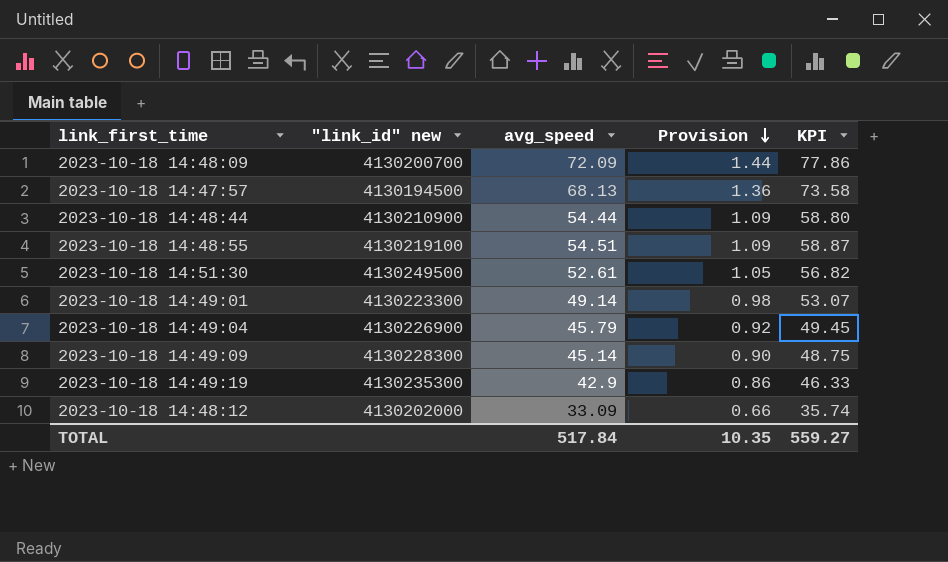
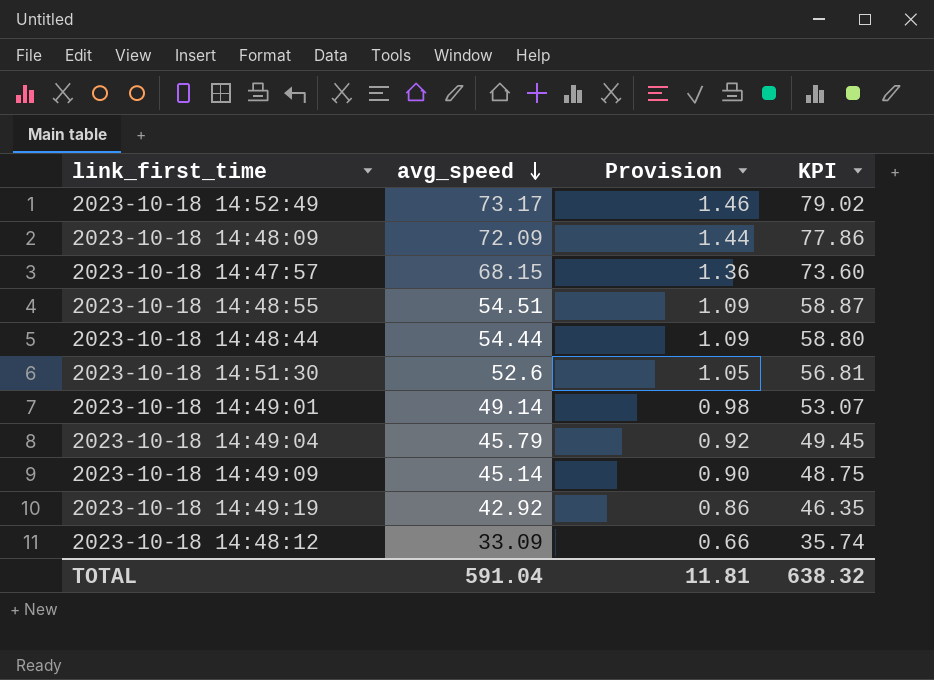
row order: Provision descending -> avg_speed descending
column "link_id" new | position: 2 -> none
row 2023-10-18 14:52:49: none -> 73.17 | 1.46 | 79.02
2023-10-18 14:47:57 | avg_speed: 68.13 -> 68.15
2023-10-18 14:47:57 | KPI: 73.58 -> 73.60
2023-10-18 14:51:30 | avg_speed: 52.61 -> 52.6
2023-10-18 14:51:30 | KPI: 56.82 -> 56.81
2023-10-18 14:49:19 | avg_speed: 42.9 -> 42.92
2023-10-18 14:49:19 | KPI: 46.33 -> 46.35
TOTAL | avg_speed: 517.84 -> 591.04
TOTAL | Provision: 10.35 -> 11.81
TOTAL | KPI: 559.27 -> 638.32

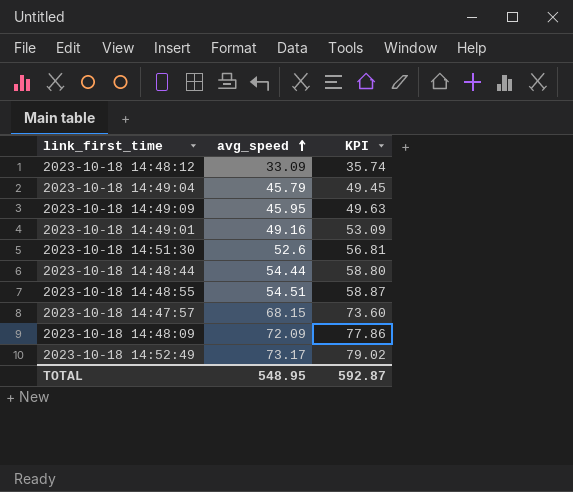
row order: avg_speed descending -> avg_speed ascending
column Provision | formula: [avg_speed] * 0.02 -> none
row 2023-10-18 14:49:19: 42.92 | 0.86 | 46.35 -> none
2023-10-18 14:49:09 | avg_speed: 45.14 -> 45.95
2023-10-18 14:49:09 | KPI: 48.75 -> 49.63
2023-10-18 14:49:01 | avg_speed: 49.14 -> 49.16
2023-10-18 14:49:01 | KPI: 53.07 -> 53.09
TOTAL | avg_speed: 591.04 -> 548.95
TOTAL | KPI: 638.32 -> 592.87

